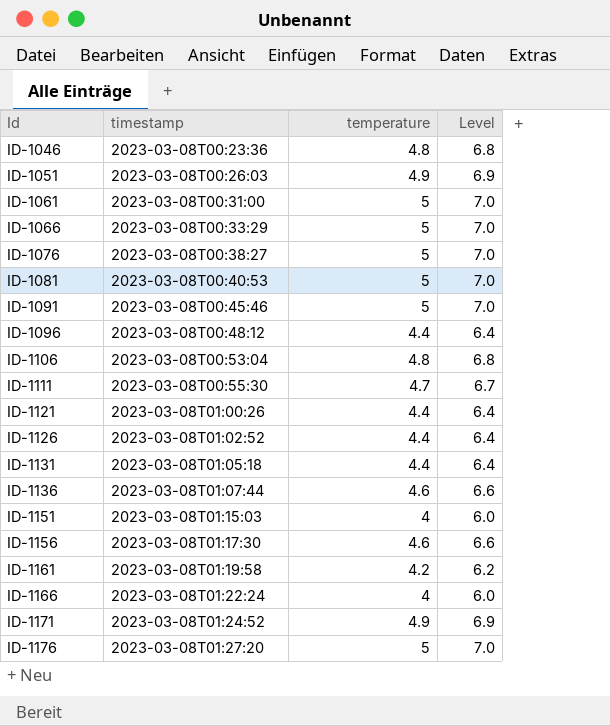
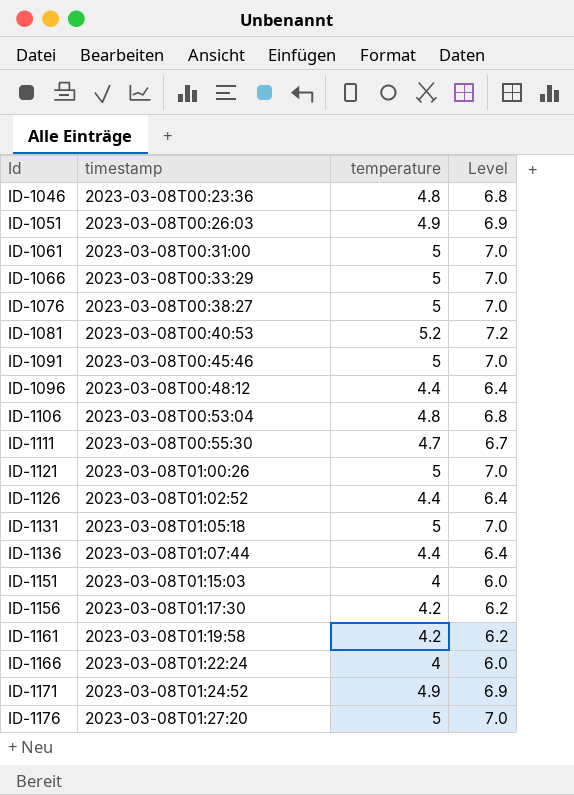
ID-1081 | temperature: 5 -> 5.2
ID-1081 | Level: 7.0 -> 7.2
ID-1121 | temperature: 4.4 -> 5
ID-1121 | Level: 6.4 -> 7.0
ID-1131 | temperature: 4.4 -> 5
ID-1131 | Level: 6.4 -> 7.0
ID-1136 | temperature: 4.6 -> 4.4
ID-1136 | Level: 6.6 -> 6.4
ID-1156 | temperature: 4.6 -> 4.2
ID-1156 | Level: 6.6 -> 6.2

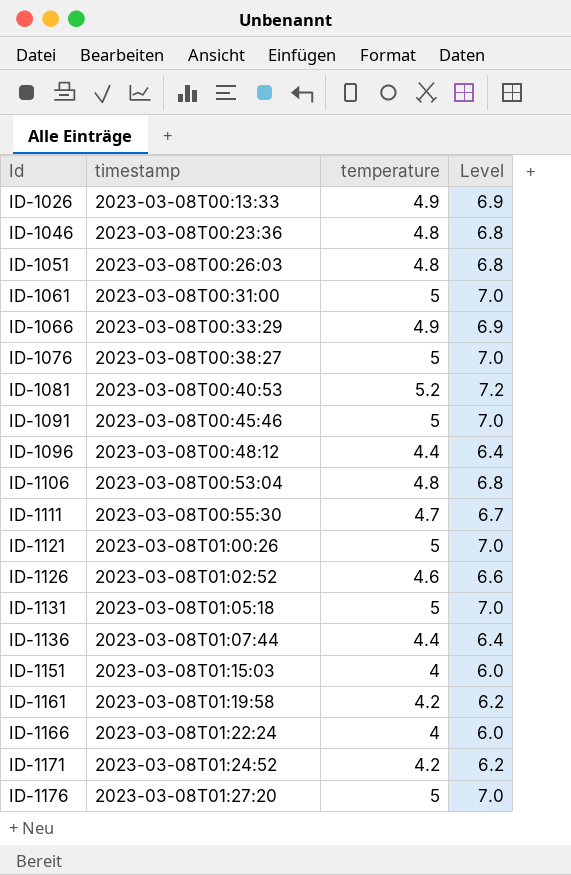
row ID-1156: 2023-03-08T01:17:30 | 4.2 | 6.2 -> none
row ID-1026: none -> 2023-03-08T00:13:33 | 4.9 | 6.9
ID-1051 | temperature: 4.9 -> 4.8
ID-1051 | Level: 6.9 -> 6.8
ID-1066 | temperature: 5 -> 4.9
ID-1066 | Level: 7.0 -> 6.9
ID-1126 | temperature: 4.4 -> 4.6
ID-1126 | Level: 6.4 -> 6.6
ID-1171 | temperature: 4.9 -> 4.2
ID-1171 | Level: 6.9 -> 6.2

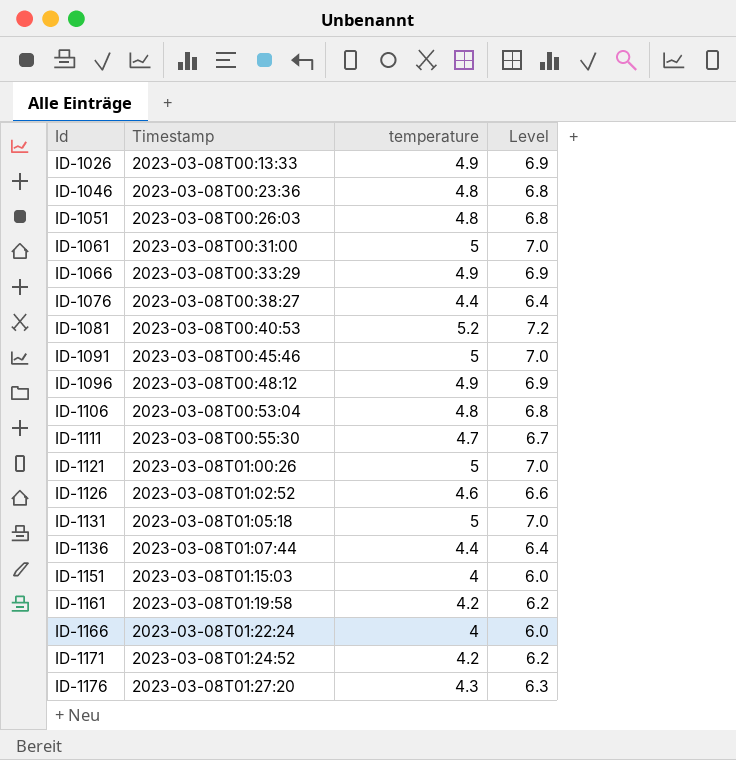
column name: timestamp -> Timestamp
ID-1076 | temperature: 5 -> 4.4
ID-1076 | Level: 7.0 -> 6.4
ID-1096 | temperature: 4.4 -> 4.9
ID-1096 | Level: 6.4 -> 6.9
ID-1176 | temperature: 5 -> 4.3
ID-1176 | Level: 7.0 -> 6.3

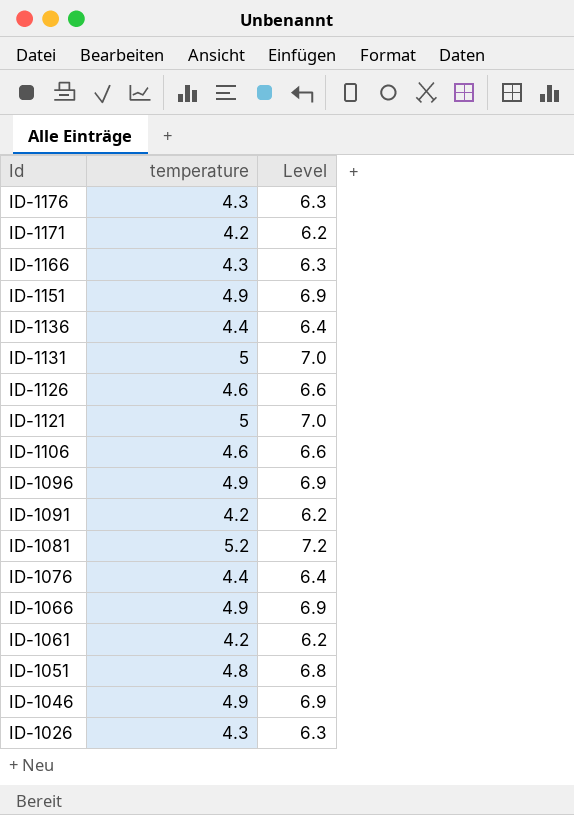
row order: Id ascending -> Id descending
column Timestamp | position: 2 -> none
row ID-1111: 2023-03-08T00:55:30 | 4.7 | 6.7 -> none
row ID-1161: 2023-03-08T01:19:58 | 4.2 | 6.2 -> none
ID-1166 | temperature: 4 -> 4.3
ID-1166 | Level: 6.0 -> 6.3
ID-1151 | temperature: 4 -> 4.9
ID-1151 | Level: 6.0 -> 6.9
ID-1106 | temperature: 4.8 -> 4.6
ID-1106 | Level: 6.8 -> 6.6
ID-1091 | temperature: 5 -> 4.2
ID-1091 | Level: 7.0 -> 6.2
ID-1061 | temperature: 5 -> 4.2
ID-1061 | Level: 7.0 -> 6.2
ID-1046 | temperature: 4.8 -> 4.9
ID-1046 | Level: 6.8 -> 6.9
ID-1026 | temperature: 4.9 -> 4.3
ID-1026 | Level: 6.9 -> 6.3

